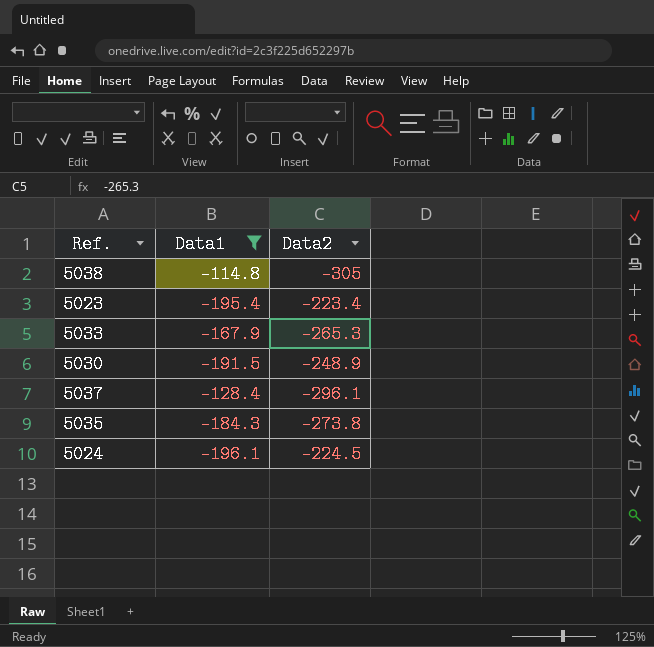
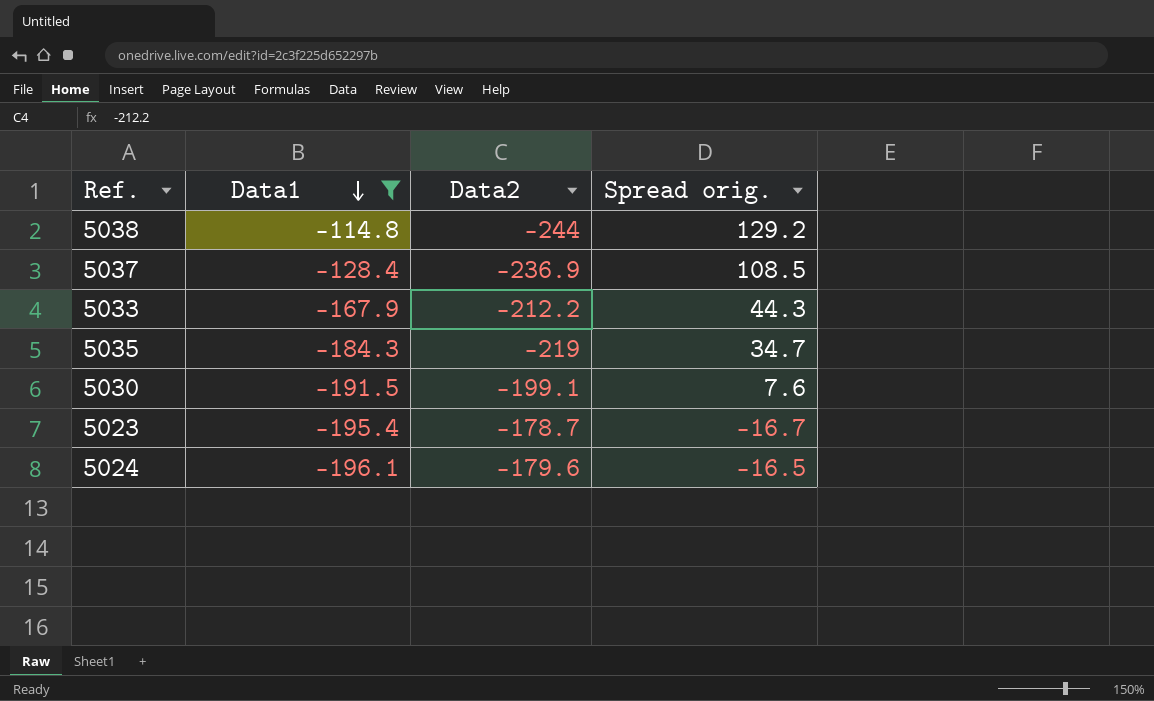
row order: none -> Data1 descending
column Spread orig. | formula: none -> [Data1] - [Data2]
5038 | Data2: -305 -> -244
5037 | Data2: -296.1 -> -236.9
5033 | Data2: -265.3 -> -212.2
5035 | Data2: -273.8 -> -219
5030 | Data2: -248.9 -> -199.1
5023 | Data2: -223.4 -> -178.7
5024 | Data2: -224.5 -> -179.6

